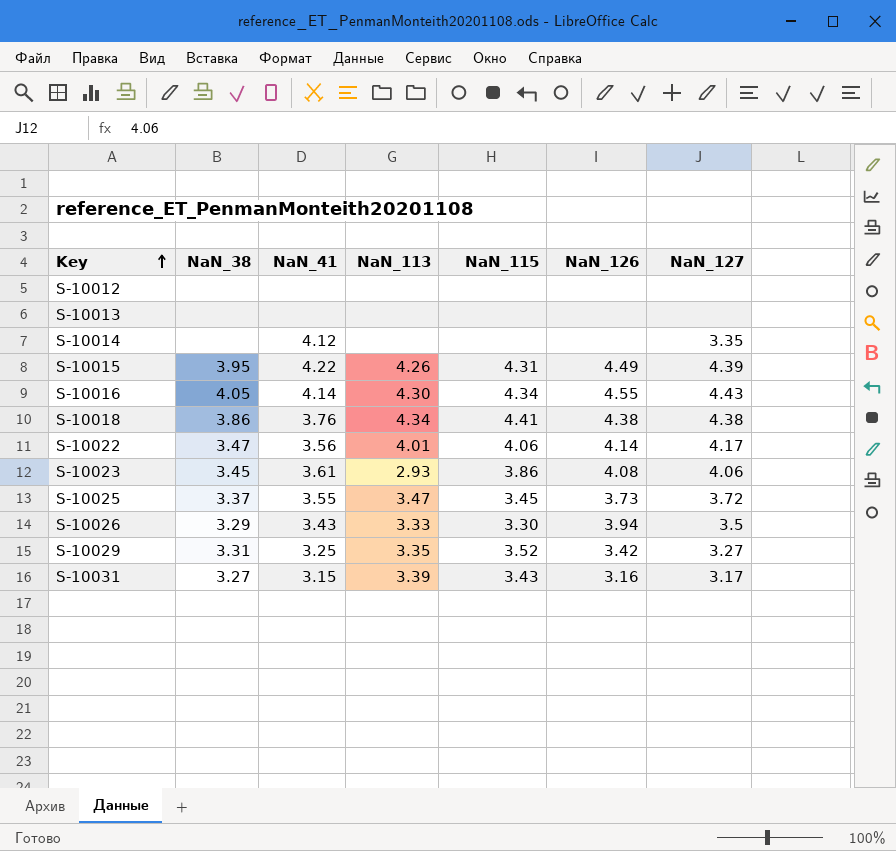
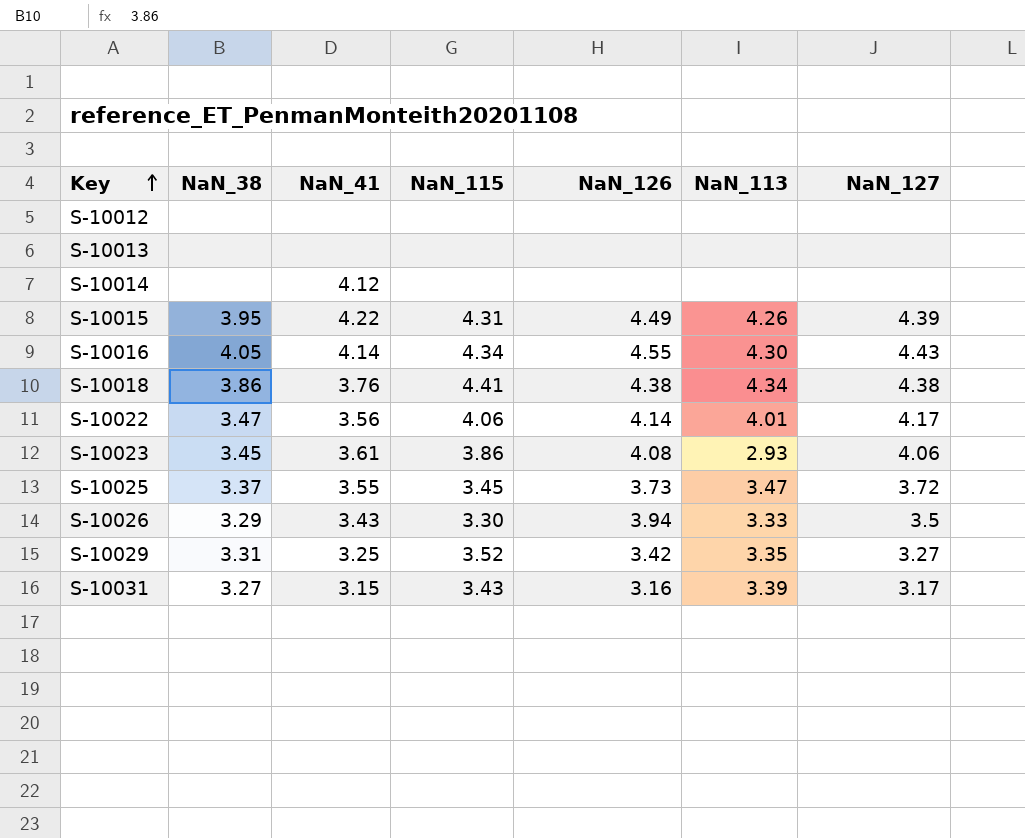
column NaN_113 | position: 4 -> 6
S-10014 | NaN_127: 3.35 -> none

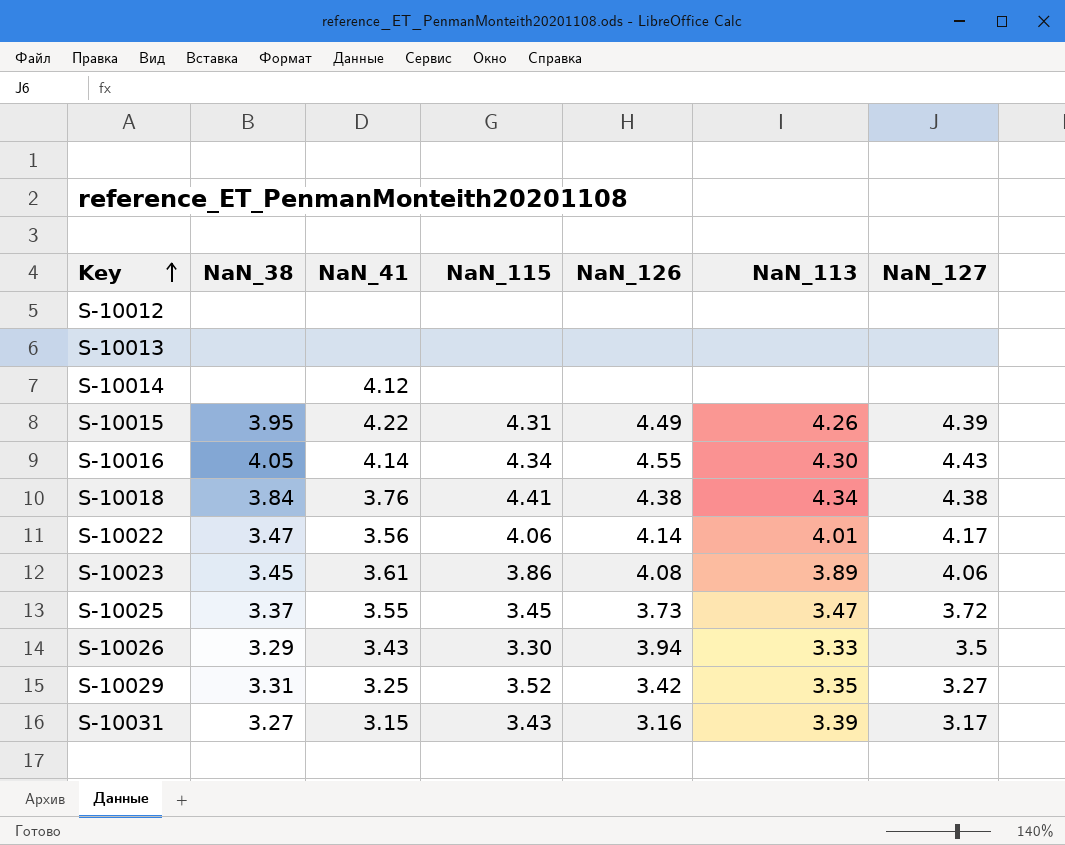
S-10018 | NaN_38: 3.86 -> 3.84
S-10023 | NaN_113: 2.93 -> 3.89

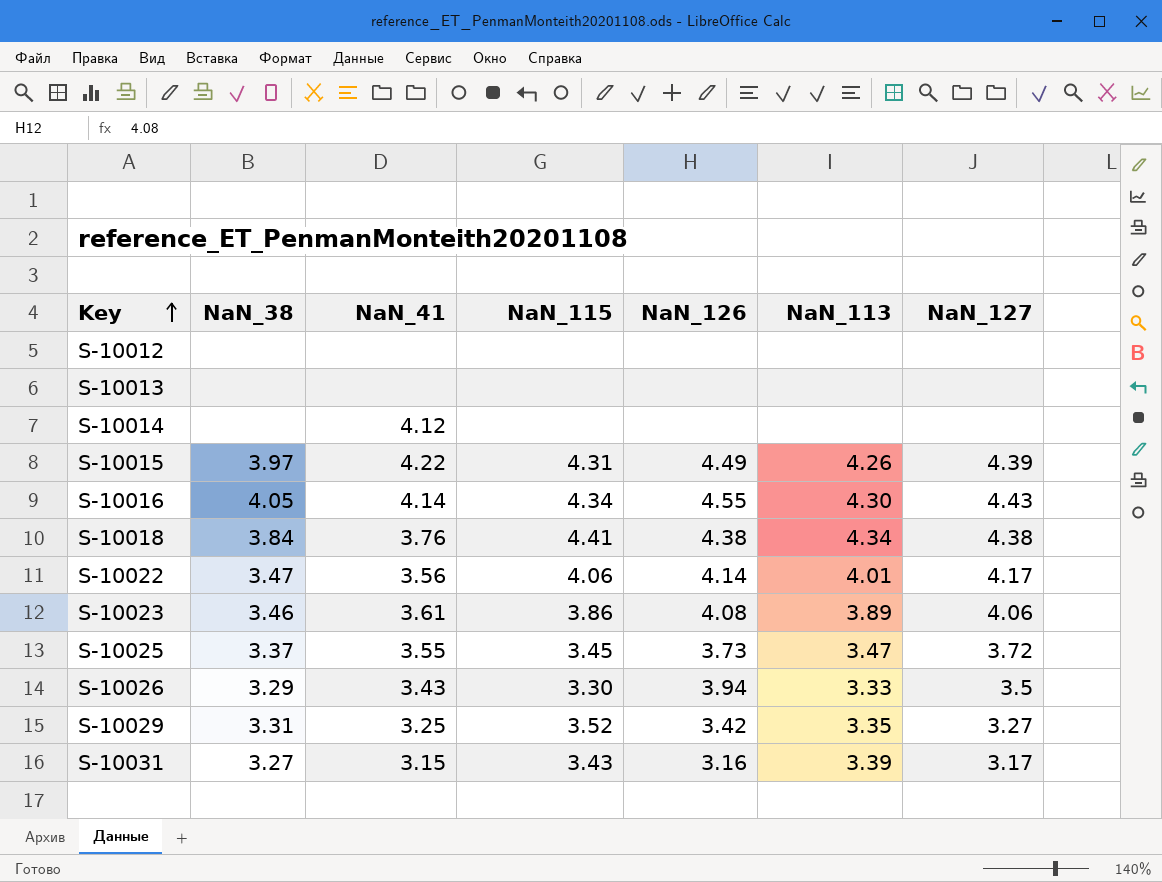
S-10015 | NaN_38: 3.95 -> 3.97
S-10023 | NaN_38: 3.45 -> 3.46

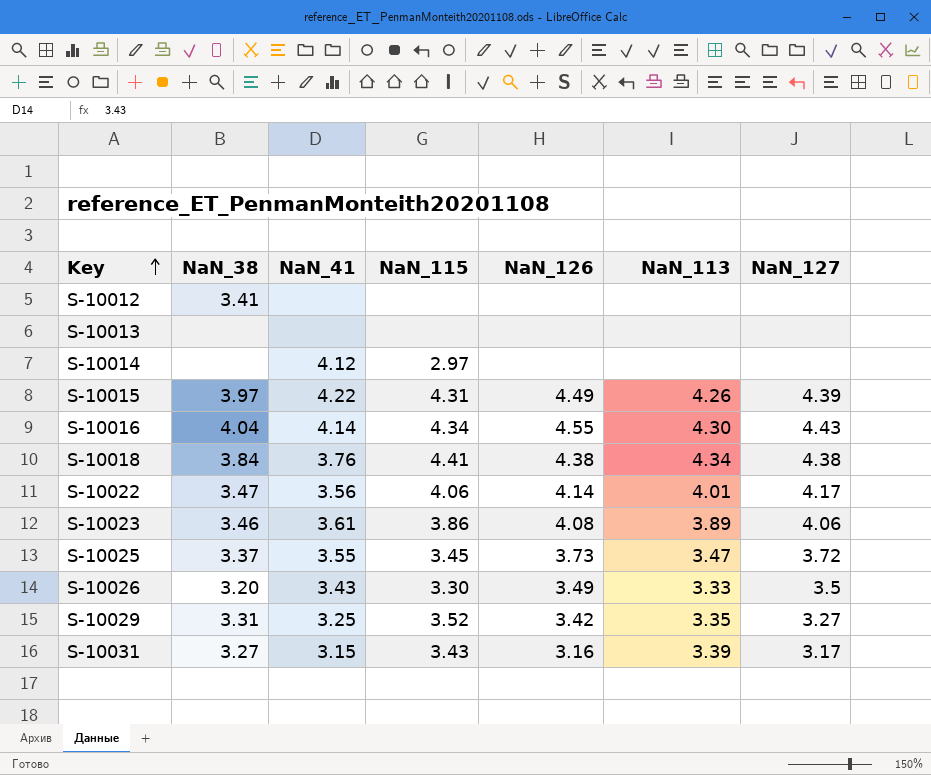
S-10012 | NaN_38: none -> 3.41
S-10014 | NaN_115: none -> 2.97
S-10016 | NaN_38: 4.05 -> 4.04
S-10026 | NaN_38: 3.29 -> 3.20
S-10026 | NaN_126: 3.94 -> 3.49

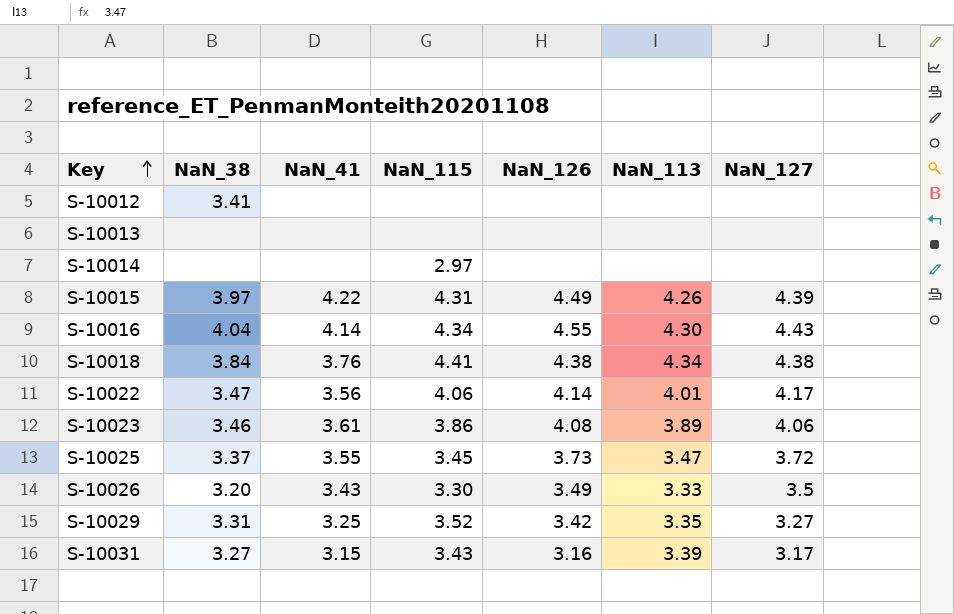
S-10014 | NaN_41: 4.12 -> none

